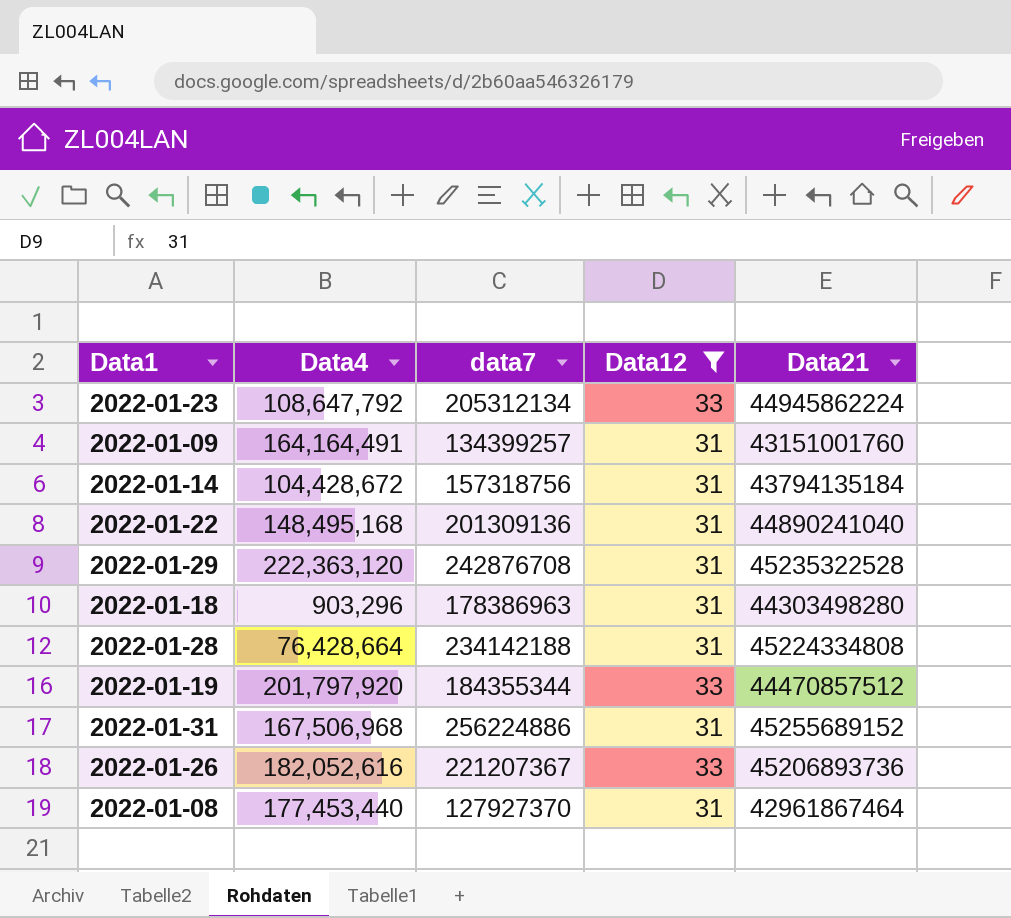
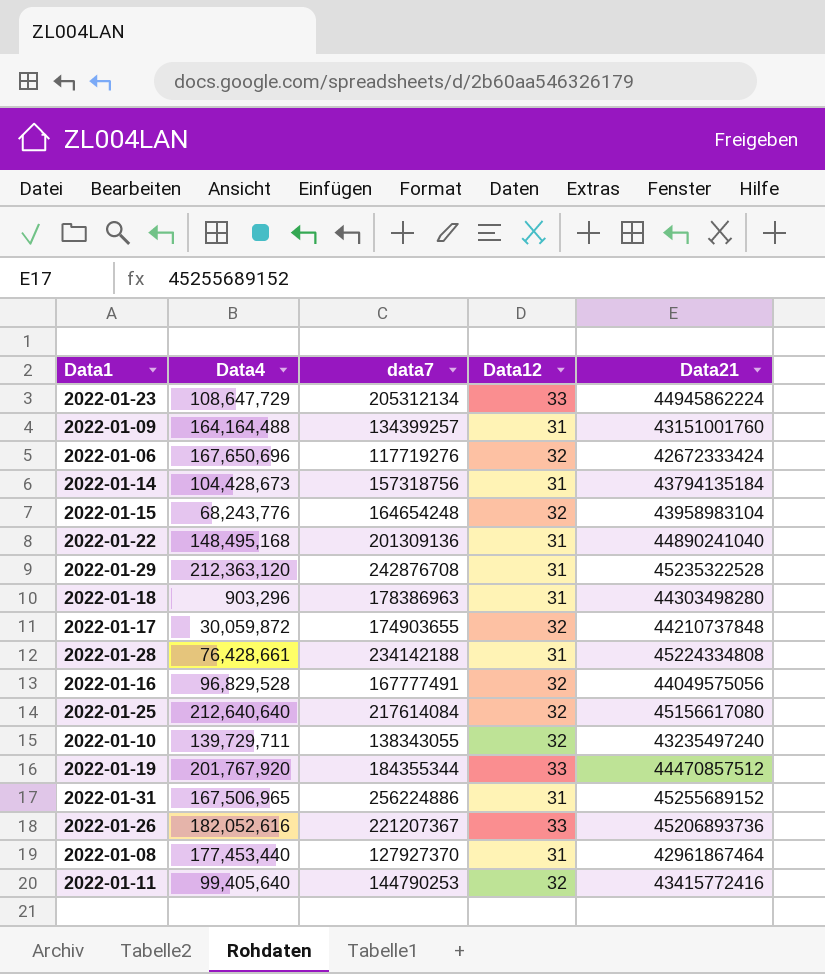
filter: Data12 != 32 -> none
2022-01-23 | Data4: 108,647,792 -> 108,647,729
2022-01-09 | Data4: 164,164,491 -> 164,164,488
2022-01-14 | Data4: 104,428,672 -> 104,428,673
2022-01-29 | Data4: 222,363,120 -> 212,363,120
2022-01-28 | Data4: 76,428,664 -> 76,428,661
2022-01-19 | Data4: 201,797,920 -> 201,767,920
2022-01-31 | Data4: 167,506,968 -> 167,506,965

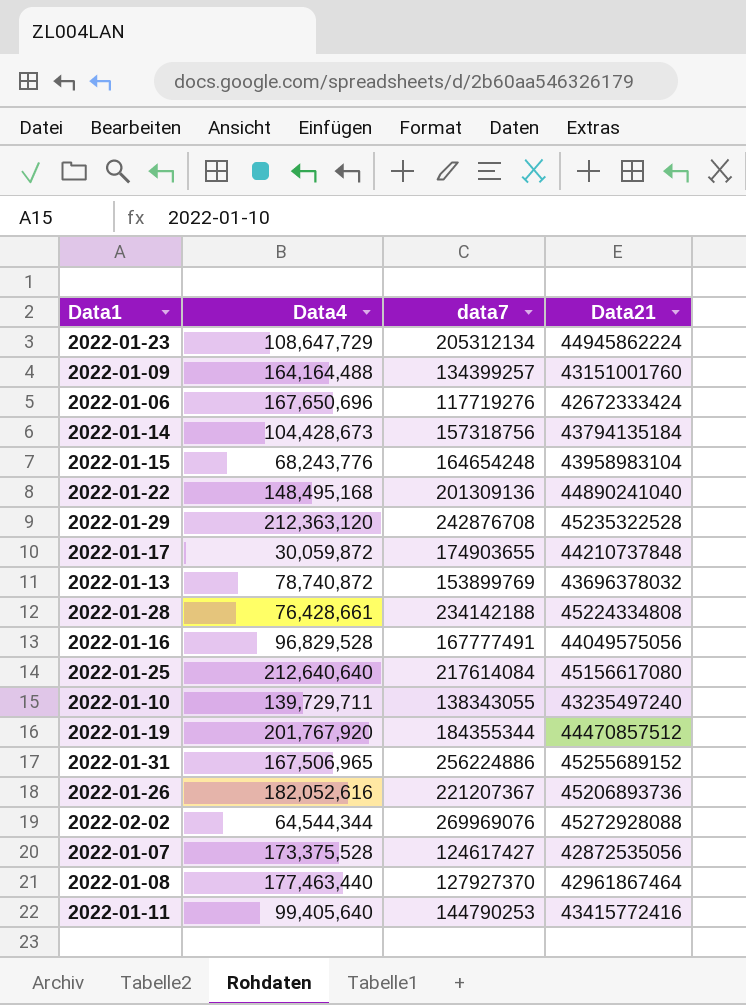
column Data12 | position: 4 -> none
row 2022-01-18: 903,296 | 178386963 | 31 | 44303498280 -> none
row 2022-01-13: none -> 78,740,872 | 153899769 | 43696378032
row 2022-02-02: none -> 64,544,344 | 269969076 | 45272928088
row 2022-01-07: none -> 173,375,528 | 124617427 | 42872535056
2022-01-08 | Data4: 177,453,440 -> 177,463,440

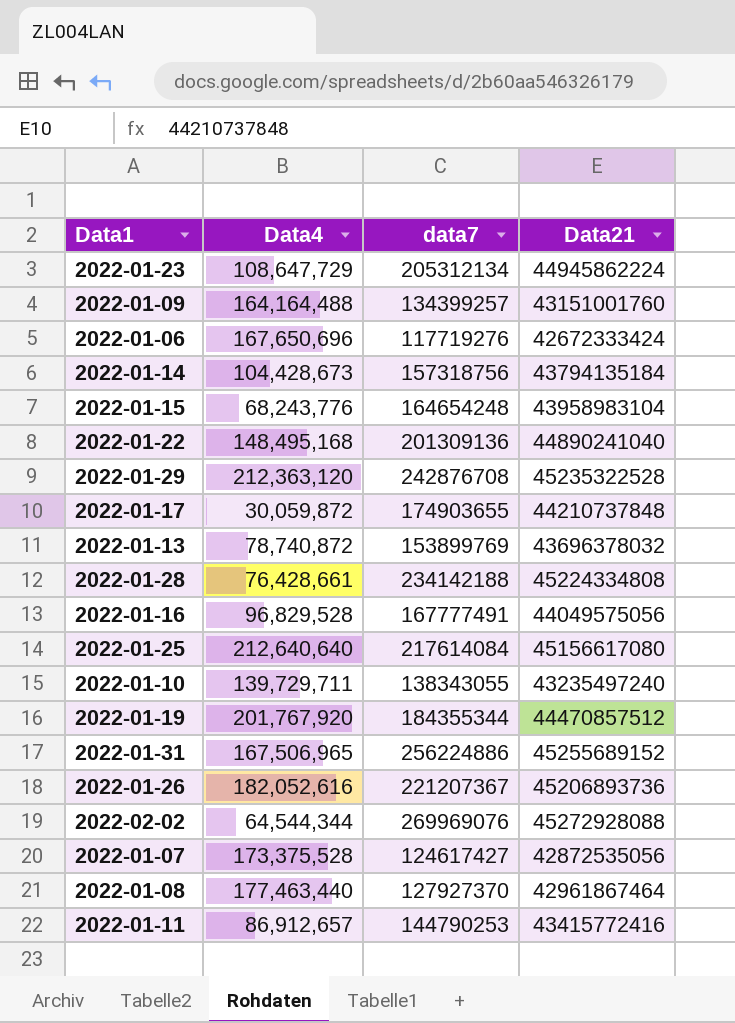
2022-01-11 | Data4: 99,405,640 -> 86,912,657

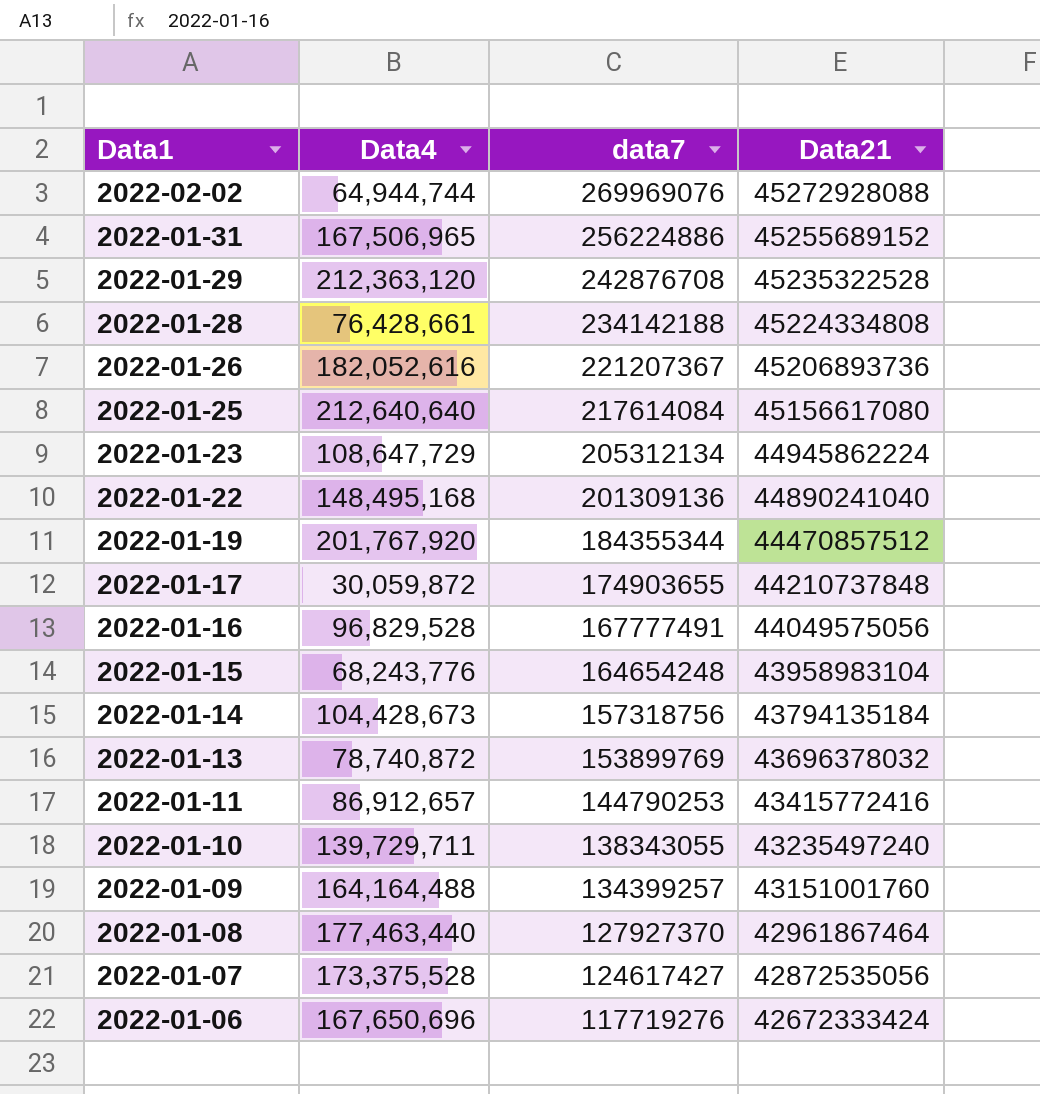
row order: none -> Data1 descending
2022-02-02 | Data4: 64,544,344 -> 64,944,744

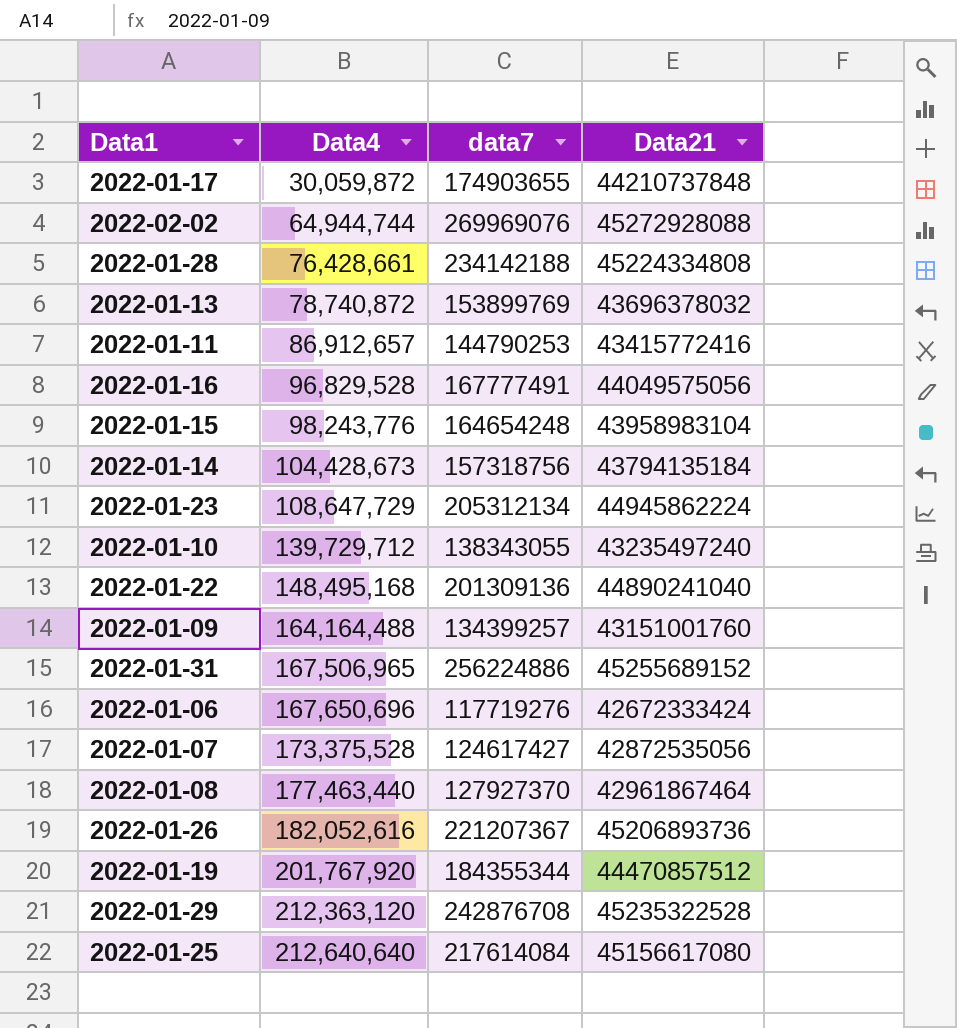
row order: Data1 descending -> Data4 ascending
2022-01-15 | Data4: 68,243,776 -> 98,243,776
2022-01-10 | Data4: 139,729,711 -> 139,729,712

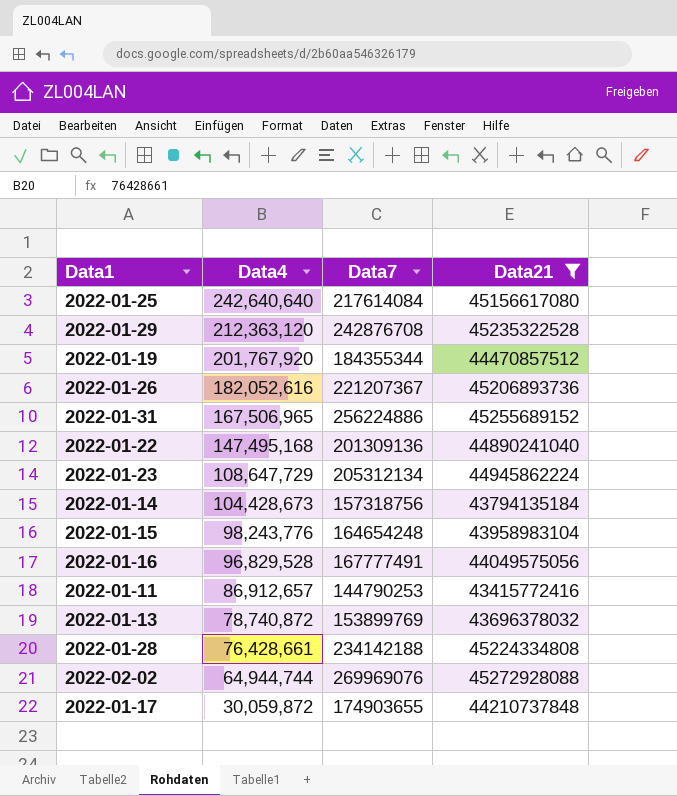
filter: none -> Data21 >= 43415772416
row order: Data4 ascending -> Data4 descending
column name: data7 -> Data7
2022-01-25 | Data4: 212,640,640 -> 242,640,640
2022-01-22 | Data4: 148,495,168 -> 147,495,168

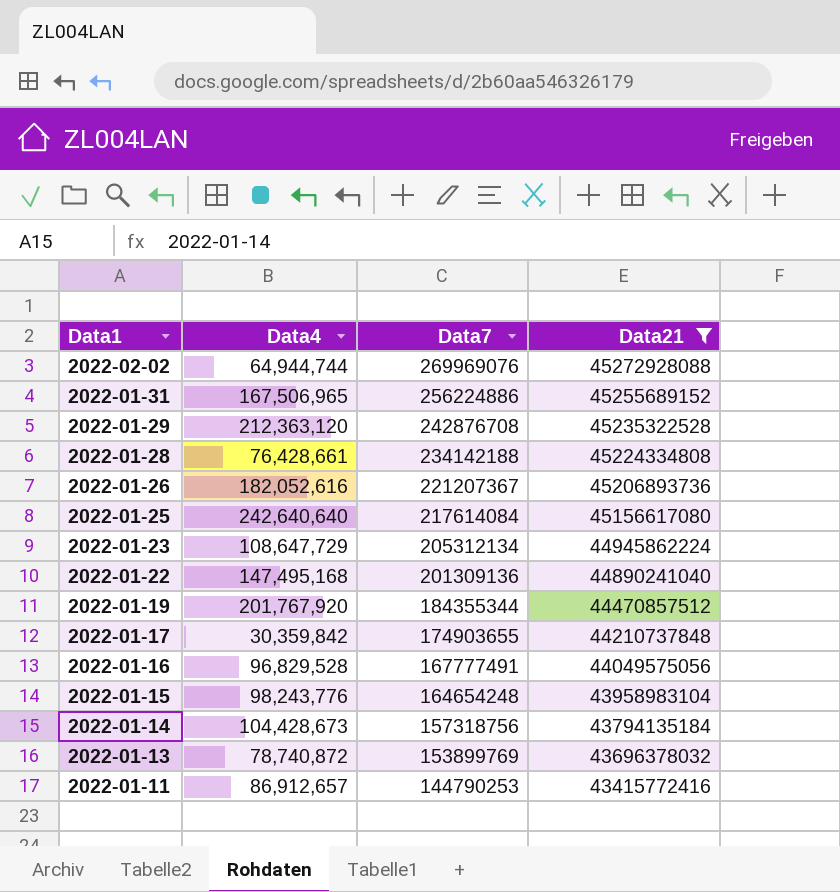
row order: Data4 descending -> Data1 descending
2022-01-17 | Data4: 30,059,872 -> 30,359,842

